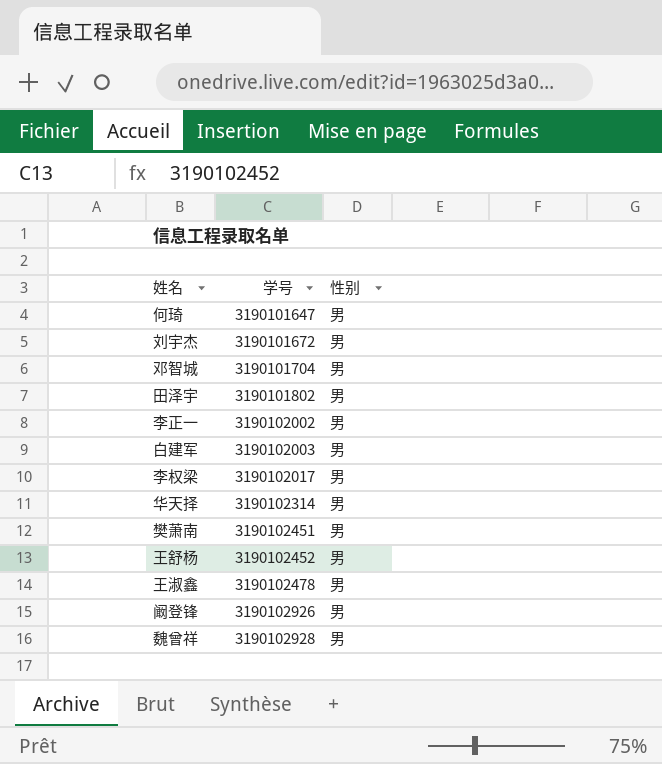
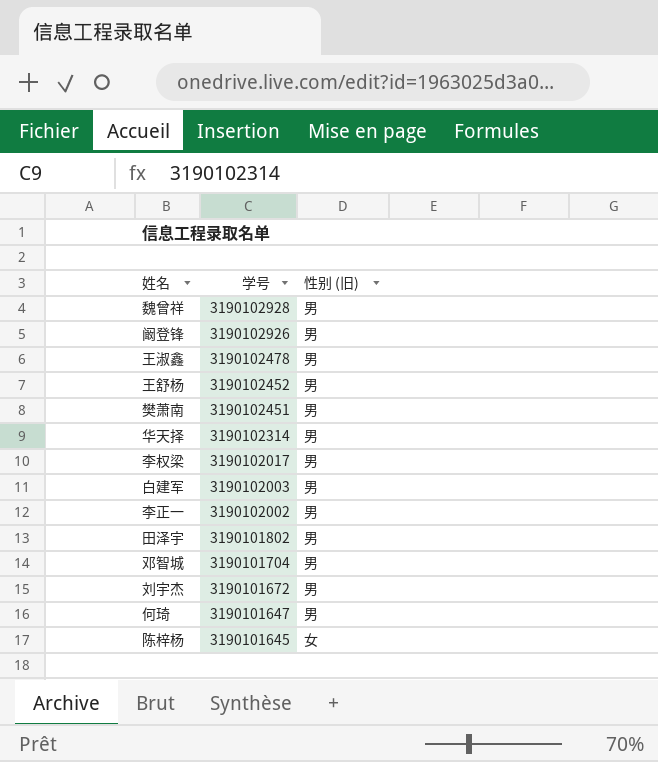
row order: 学号 ascending -> 学号 descending
column name: 性别 -> 性别 (旧)
row 陈梓杨: none -> 3190101645 | 女

